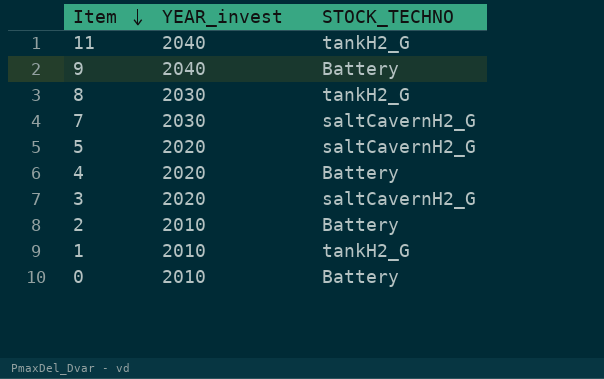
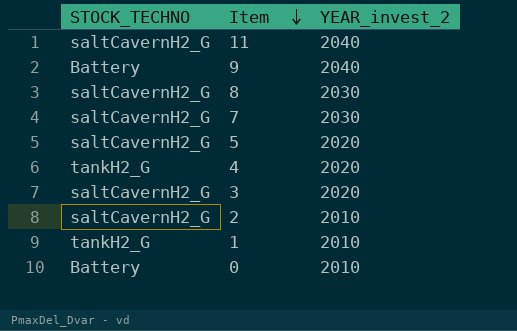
column STOCK_TECHNO | position: 3 -> 1
column name: YEAR_invest -> YEAR_invest_2
11 | STOCK_TECHNO: tankH2_G -> saltCavernH2_G
8 | STOCK_TECHNO: tankH2_G -> saltCavernH2_G
4 | STOCK_TECHNO: Battery -> tankH2_G
2 | STOCK_TECHNO: Battery -> saltCavernH2_G

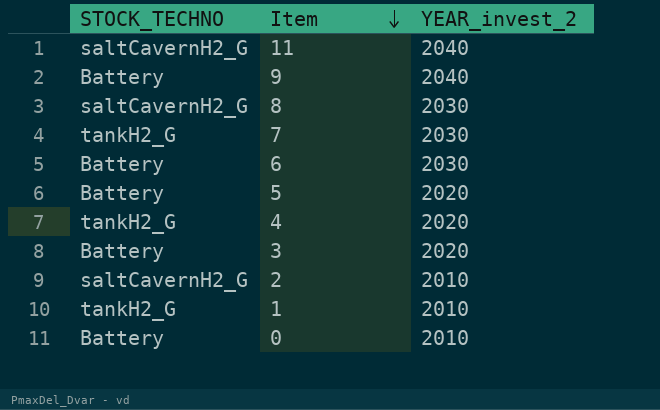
7 | STOCK_TECHNO: saltCavernH2_G -> tankH2_G
row 6: none -> Battery | 2030
5 | STOCK_TECHNO: saltCavernH2_G -> Battery
3 | STOCK_TECHNO: saltCavernH2_G -> Battery

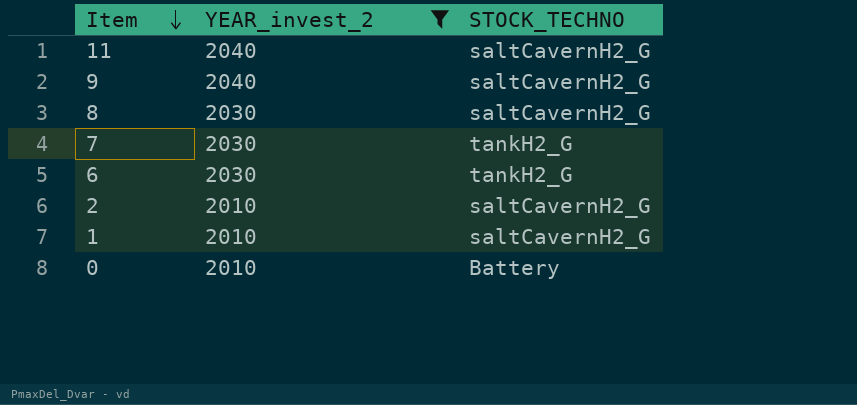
filter: none -> YEAR_invest_2 != 2020
column STOCK_TECHNO | position: 1 -> 3
9 | STOCK_TECHNO: Battery -> saltCavernH2_G
6 | STOCK_TECHNO: Battery -> tankH2_G
1 | STOCK_TECHNO: tankH2_G -> saltCavernH2_G

